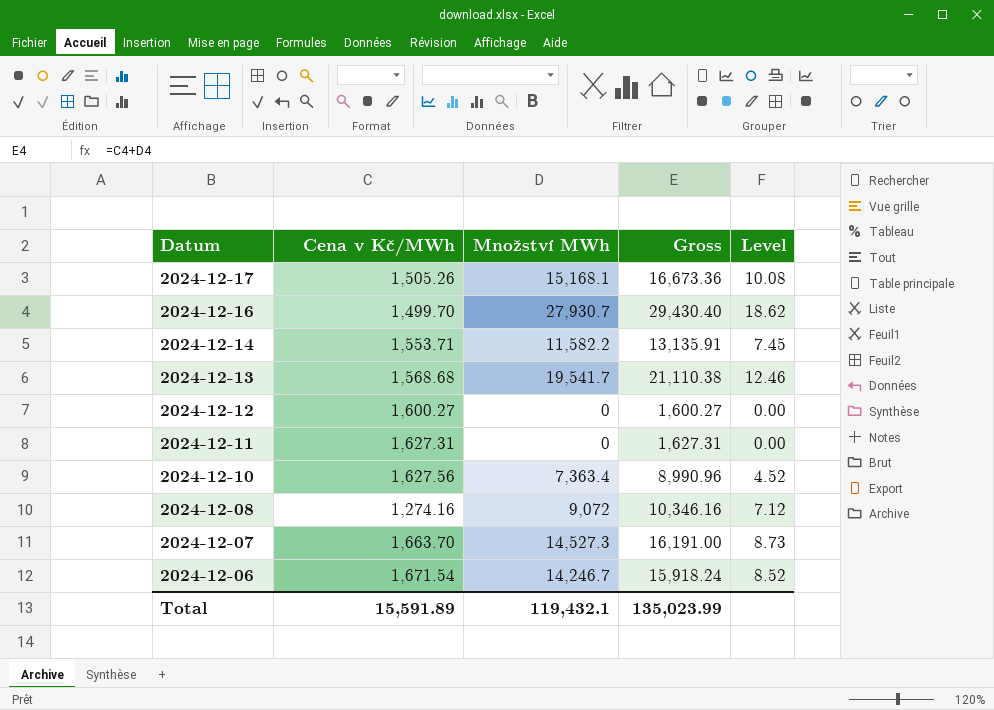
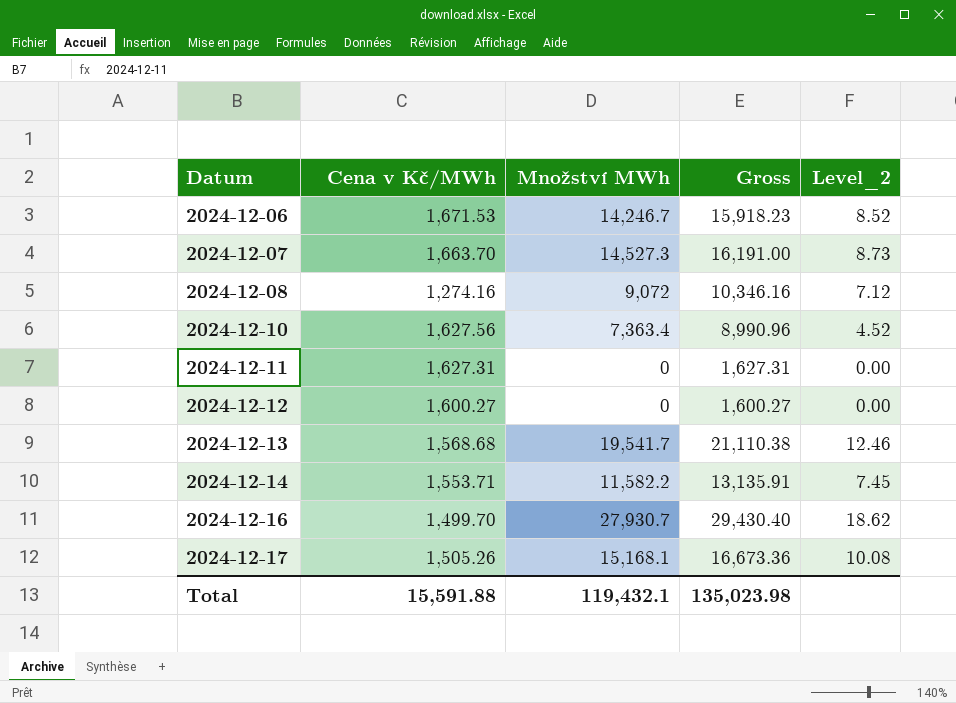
row order: Datum descending -> Datum ascending
column name: Level -> Level_2
2024-12-06 | Cena v Kč/MWh: 1,671.54 -> 1,671.53
2024-12-06 | Gross: 15,918.24 -> 15,918.23
Total | Cena v Kč/MWh: 15,591.89 -> 15,591.88
Total | Gross: 135,023.99 -> 135,023.98

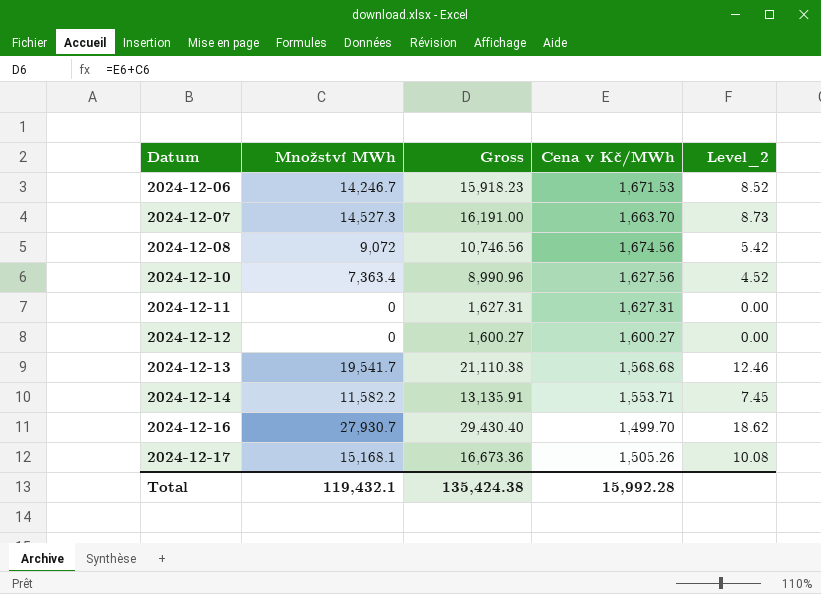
column Cena v Kč/MWh | position: 2 -> 4
2024-12-08 | Gross: 10,346.16 -> 10,746.56
2024-12-08 | Cena v Kč/MWh: 1,274.16 -> 1,674.56
2024-12-08 | Level_2: 7.12 -> 5.42
Total | Gross: 135,023.98 -> 135,424.38
Total | Cena v Kč/MWh: 15,591.88 -> 15,992.28

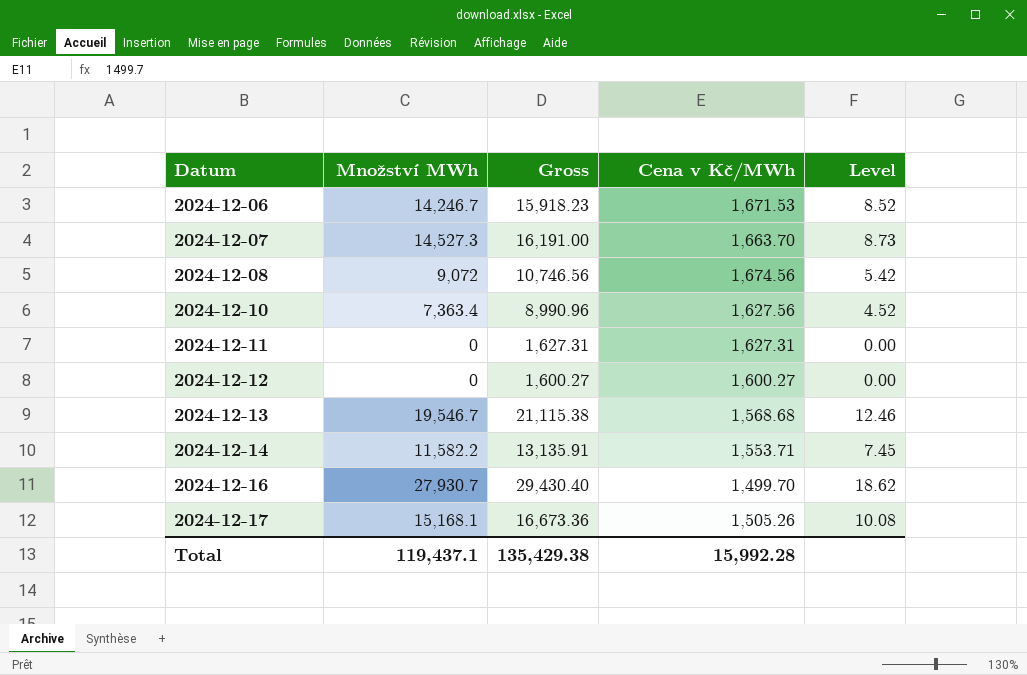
column name: Level_2 -> Level
2024-12-13 | Množství MWh: 19,541.7 -> 19,546.7
2024-12-13 | Gross: 21,110.38 -> 21,115.38
Total | Množství MWh: 119,432.1 -> 119,437.1
Total | Gross: 135,424.38 -> 135,429.38

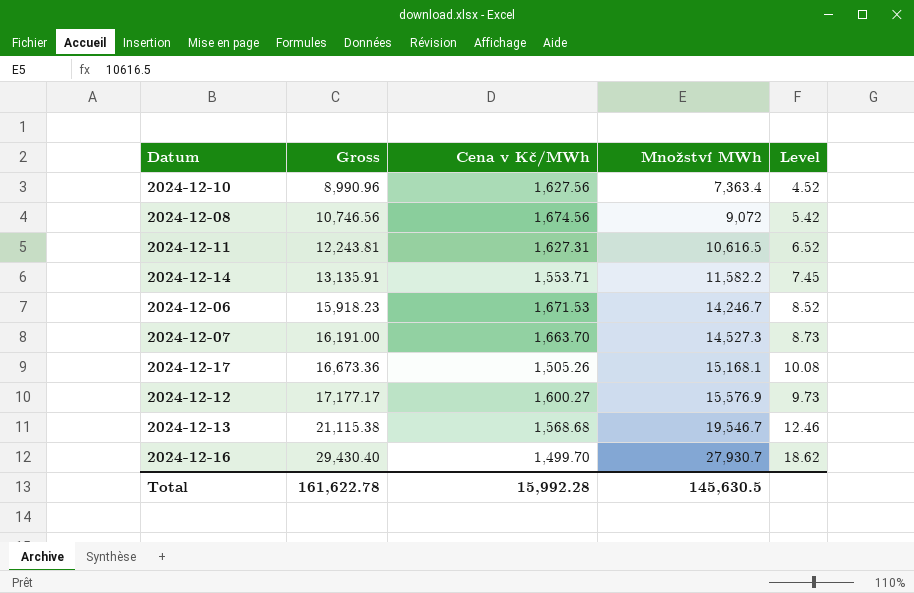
row order: Datum ascending -> Gross ascending
column Množství MWh | position: 2 -> 4
2024-12-11 | Gross: 1,627.31 -> 12,243.81
2024-12-11 | Množství MWh: 0 -> 10,616.5
2024-12-11 | Level: 0.00 -> 6.52
2024-12-12 | Gross: 1,600.27 -> 17,177.17
2024-12-12 | Množství MWh: 0 -> 15,576.9
2024-12-12 | Level: 0.00 -> 9.73
Total | Gross: 135,429.38 -> 161,622.78
Total | Množství MWh: 119,437.1 -> 145,630.5

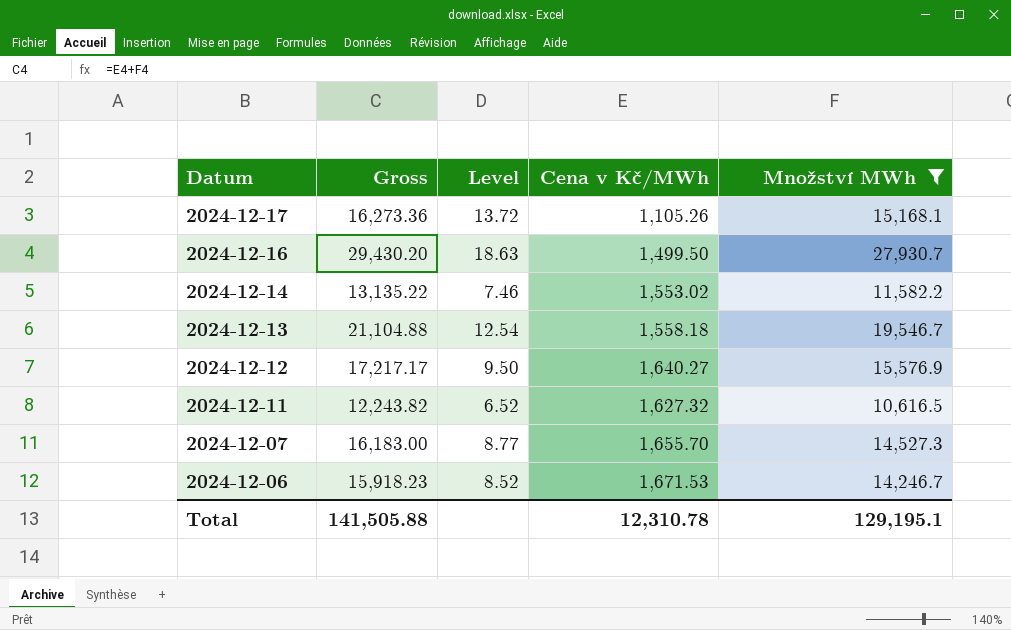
filter: none -> Množství MWh >= 10,616.5
row order: Gross ascending -> Datum descending
column Level | position: 5 -> 3
2024-12-17 | Gross: 16,673.36 -> 16,273.36
2024-12-17 | Level: 10.08 -> 13.72
2024-12-17 | Cena v Kč/MWh: 1,505.26 -> 1,105.26
2024-12-16 | Gross: 29,430.40 -> 29,430.20
2024-12-16 | Level: 18.62 -> 18.63
2024-12-16 | Cena v Kč/MWh: 1,499.70 -> 1,499.50
2024-12-14 | Gross: 13,135.91 -> 13,135.22
2024-12-14 | Level: 7.45 -> 7.46
2024-12-14 | Cena v Kč/MWh: 1,553.71 -> 1,553.02
2024-12-13 | Gross: 21,115.38 -> 21,104.88
2024-12-13 | Level: 12.46 -> 12.54
2024-12-13 | Cena v Kč/MWh: 1,568.68 -> 1,558.18
2024-12-12 | Gross: 17,177.17 -> 17,217.17
2024-12-12 | Level: 9.73 -> 9.50
2024-12-12 | Cena v Kč/MWh: 1,600.27 -> 1,640.27
2024-12-11 | Gross: 12,243.81 -> 12,243.82
2024-12-11 | Cena v Kč/MWh: 1,627.31 -> 1,627.32
2024-12-07 | Gross: 16,191.00 -> 16,183.00
2024-12-07 | Level: 8.73 -> 8.77
2024-12-07 | Cena v Kč/MWh: 1,663.70 -> 1,655.70
Total | Gross: 161,622.78 -> 141,505.88
Total | Cena v Kč/MWh: 15,992.28 -> 12,310.78
Total | Množství MWh: 145,630.5 -> 129,195.1

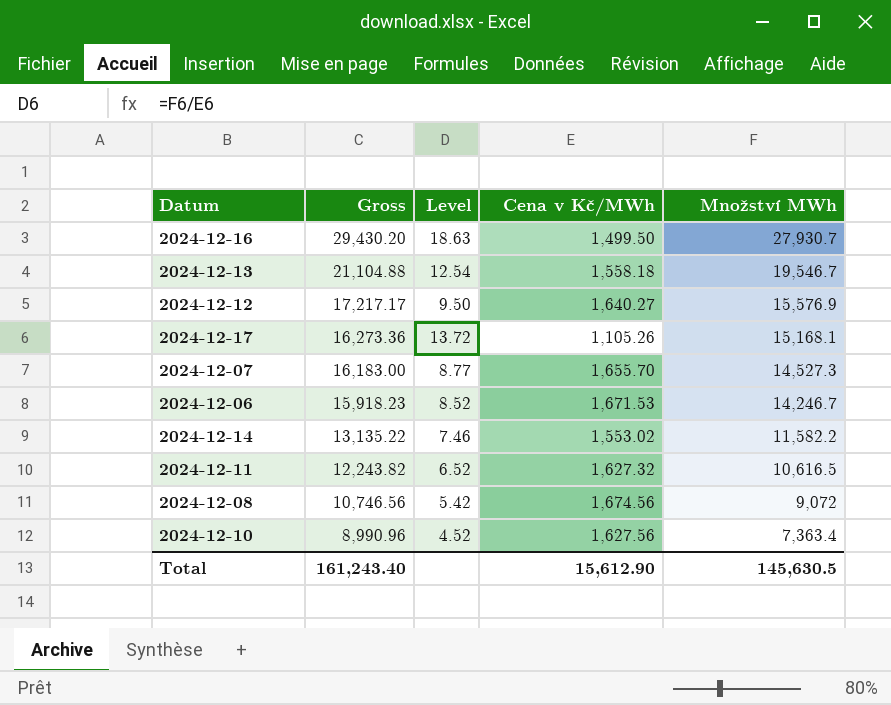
filter: Množství MWh >= 10,616.5 -> none
row order: Datum descending -> Gross descending
Total | Gross: 141,505.88 -> 161,243.40
Total | Cena v Kč/MWh: 12,310.78 -> 15,612.90
Total | Množství MWh: 129,195.1 -> 145,630.5

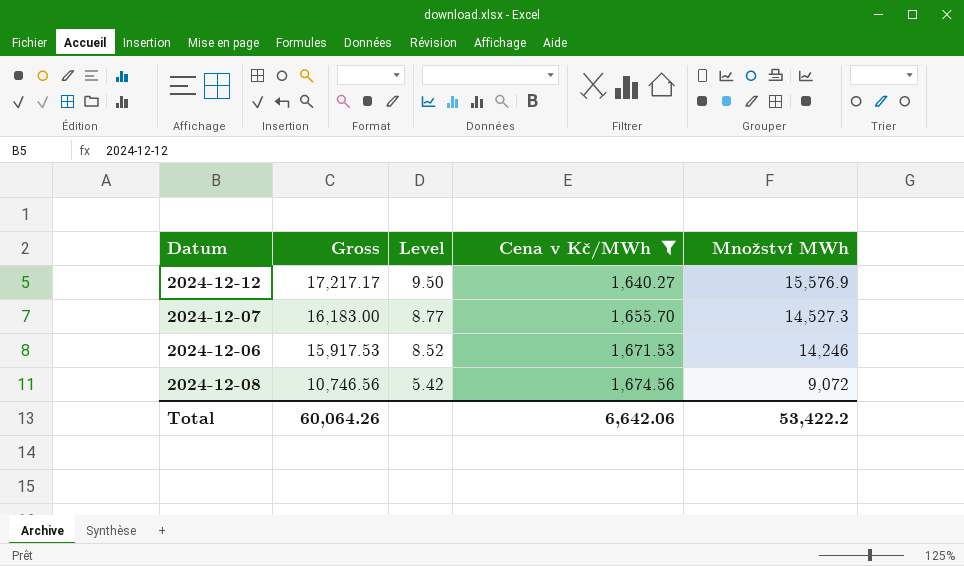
filter: none -> Cena v Kč/MWh >= 1,640.27
2024-12-06 | Gross: 15,918.23 -> 15,917.53
2024-12-06 | Množství MWh: 14,246.7 -> 14,246
Total | Gross: 161,243.40 -> 60,064.26
Total | Cena v Kč/MWh: 15,612.90 -> 6,642.06
Total | Množství MWh: 145,630.5 -> 53,422.2

